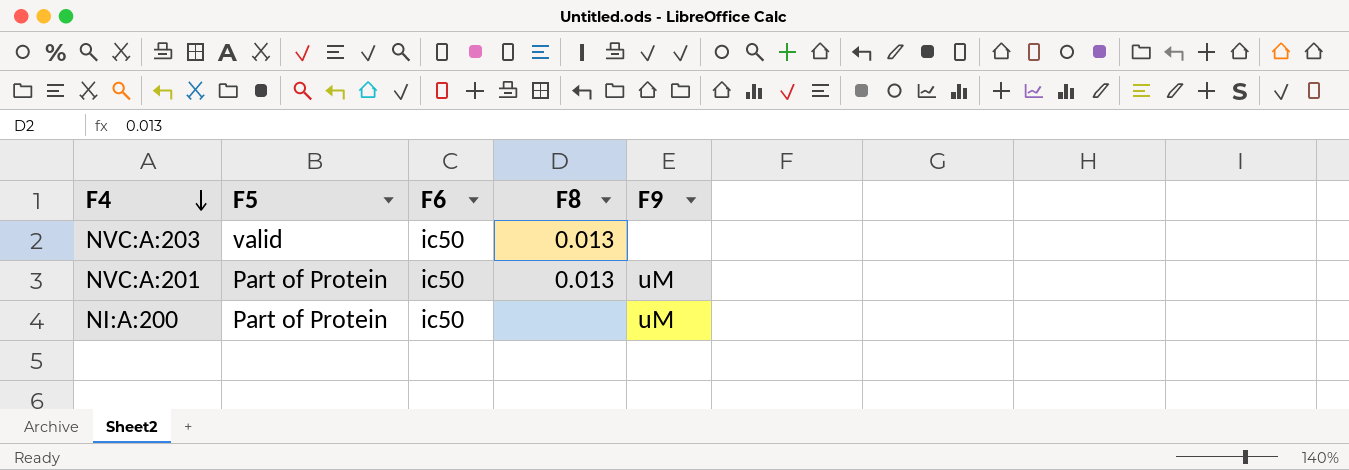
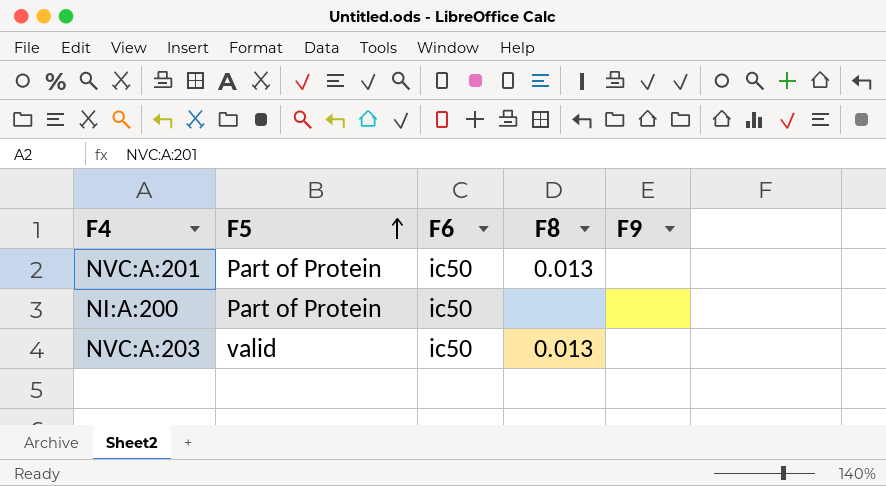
row order: F4 descending -> F5 ascending
NVC:A:201 | F9: uM -> none
NI:A:200 | F9: uM -> none

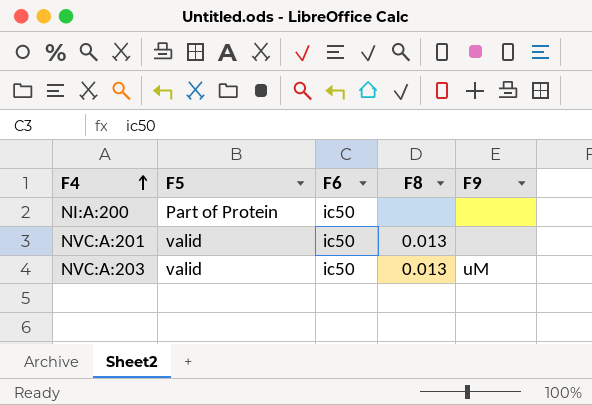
row order: F5 ascending -> F4 ascending
NVC:A:201 | F5: Part of Protein -> valid
NVC:A:203 | F9: none -> uM

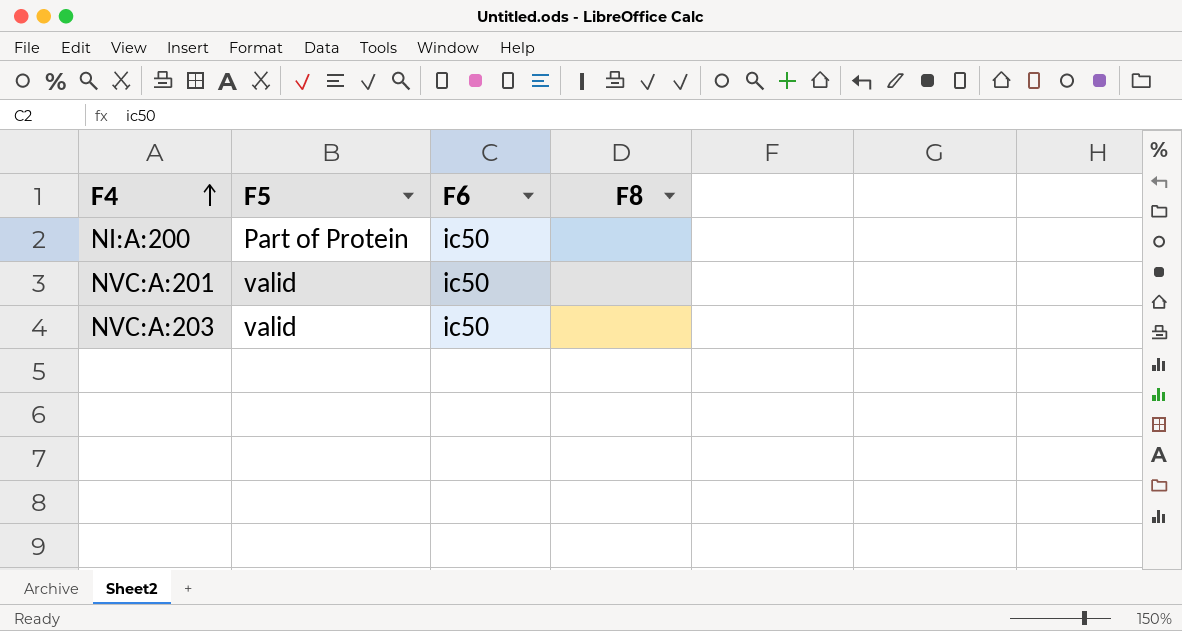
column F9 | position: 5 -> none
NVC:A:201 | F8: 0.013 -> none
NVC:A:203 | F8: 0.013 -> none

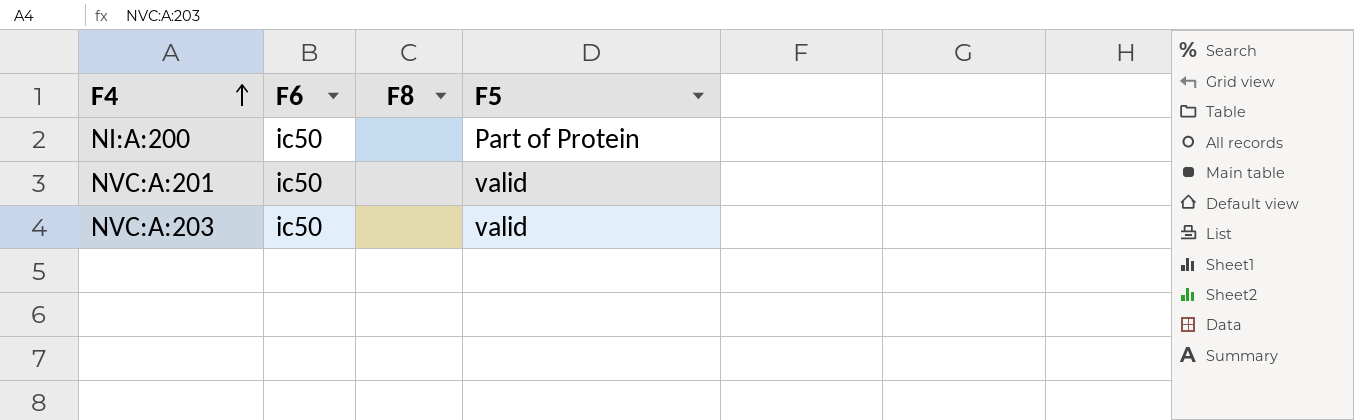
column F5 | position: 2 -> 4

